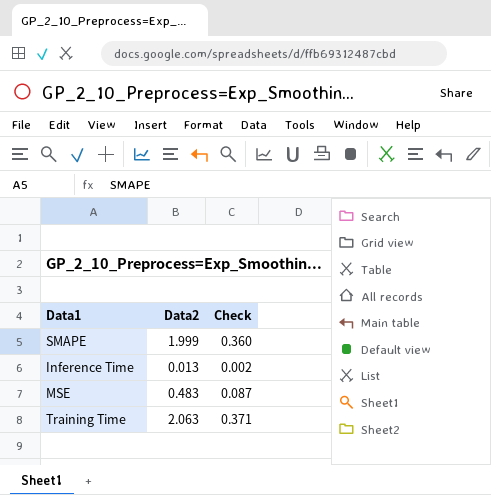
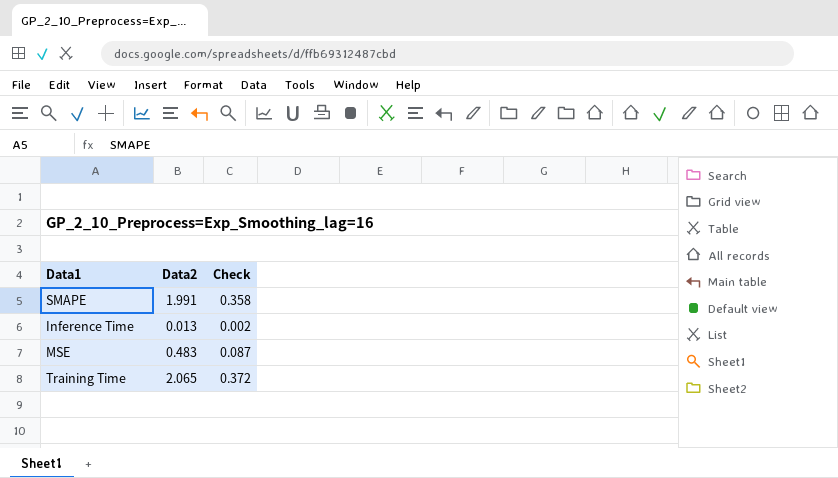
SMAPE | Data2: 1.999 -> 1.991
SMAPE | Check: 0.360 -> 0.358
Training Time | Data2: 2.063 -> 2.065
Training Time | Check: 0.371 -> 0.372

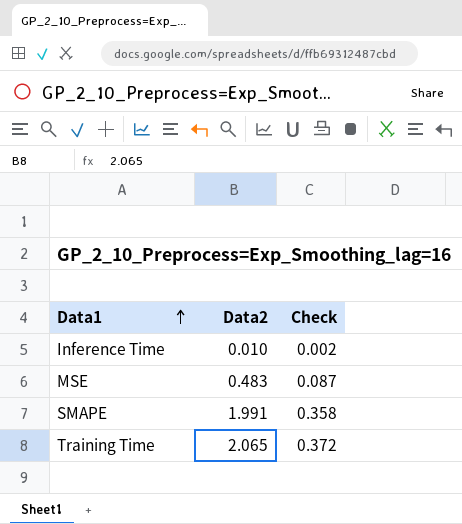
row order: none -> Data1 ascending
Inference Time | Data2: 0.013 -> 0.010

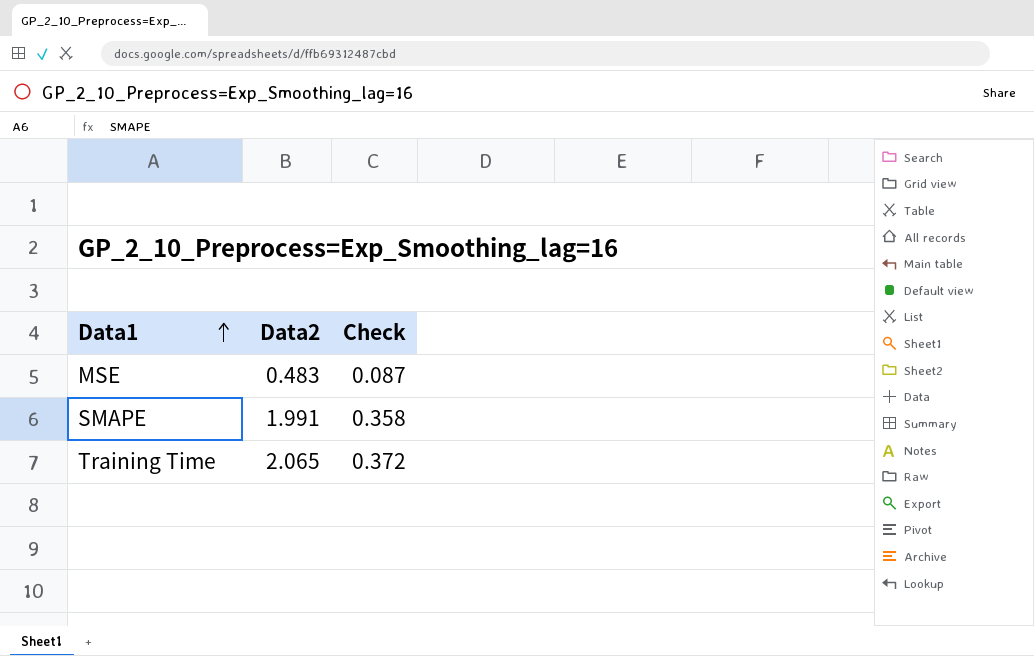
row Inference Time: 0.010 | 0.002 -> none

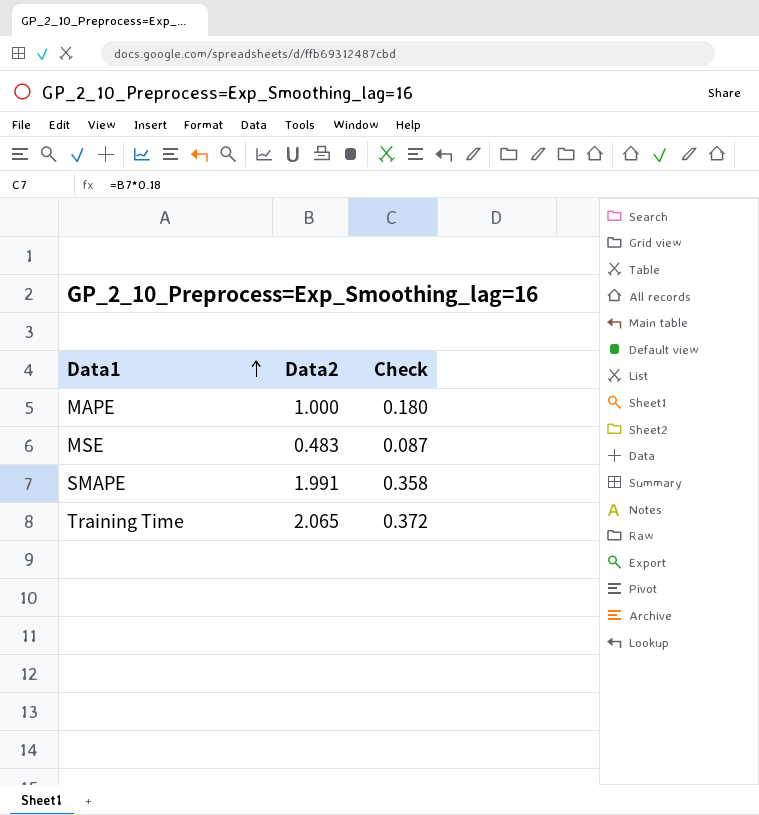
row MAPE: none -> 1.000 | 0.180

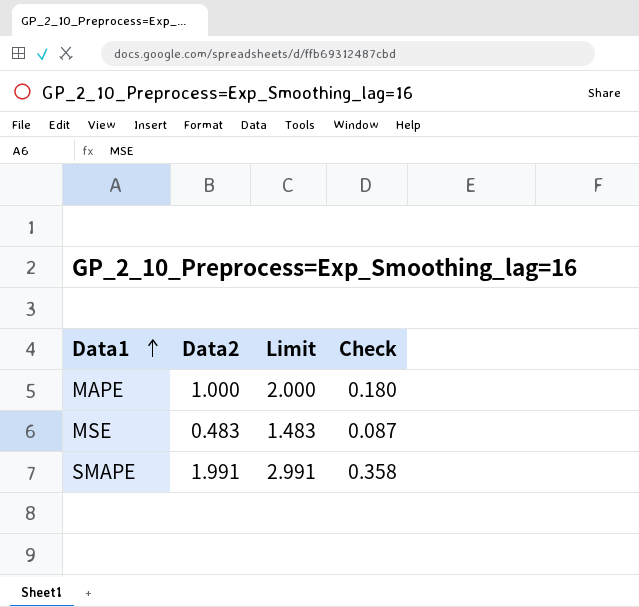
column Limit | formula: none -> [Data2] + 1
row Training Time: 2.065 | 0.372 -> none

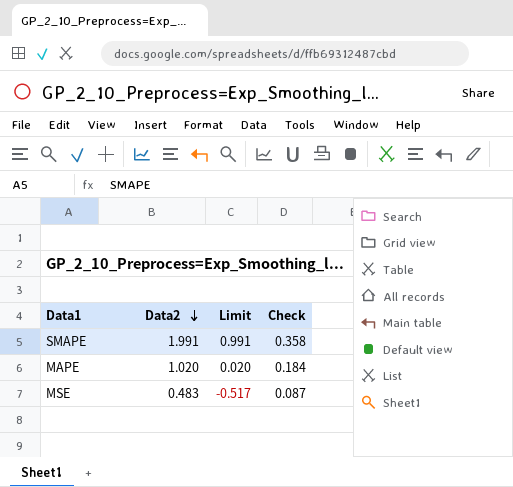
row order: Data1 ascending -> Data2 descending
column Limit | formula: [Data2] + 1 -> [Data2] - 1
MAPE | Data2: 1.000 -> 1.020
MAPE | Check: 0.180 -> 0.184

